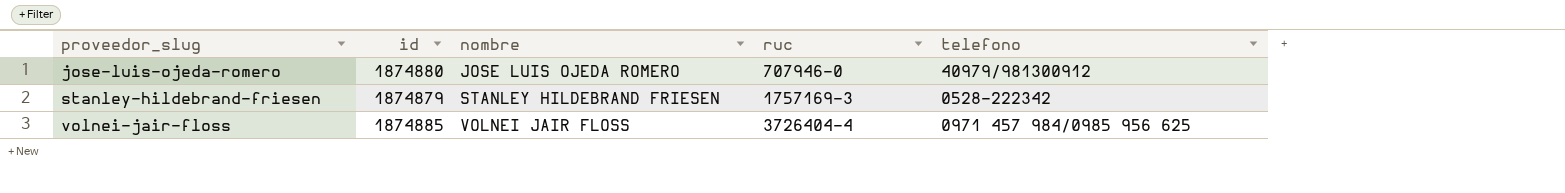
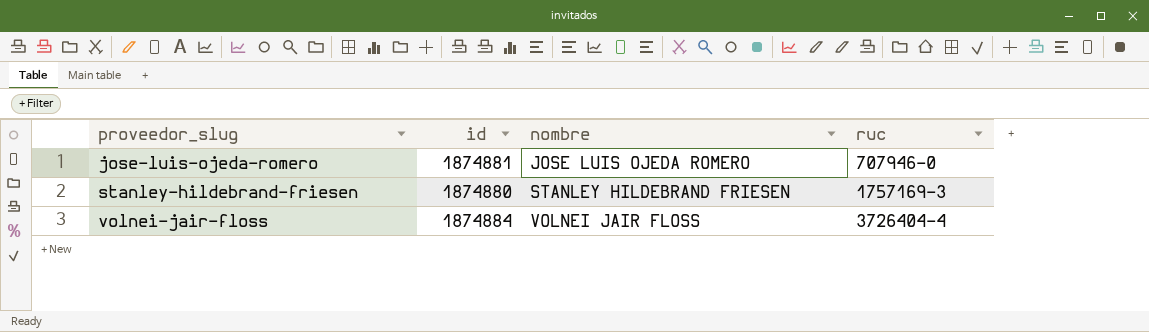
column telefono | position: 5 -> none
jose-luis-ojeda-romero | id: 1874880 -> 1874881
stanley-hildebrand-friesen | id: 1874879 -> 1874880
volnei-jair-floss | id: 1874885 -> 1874884

